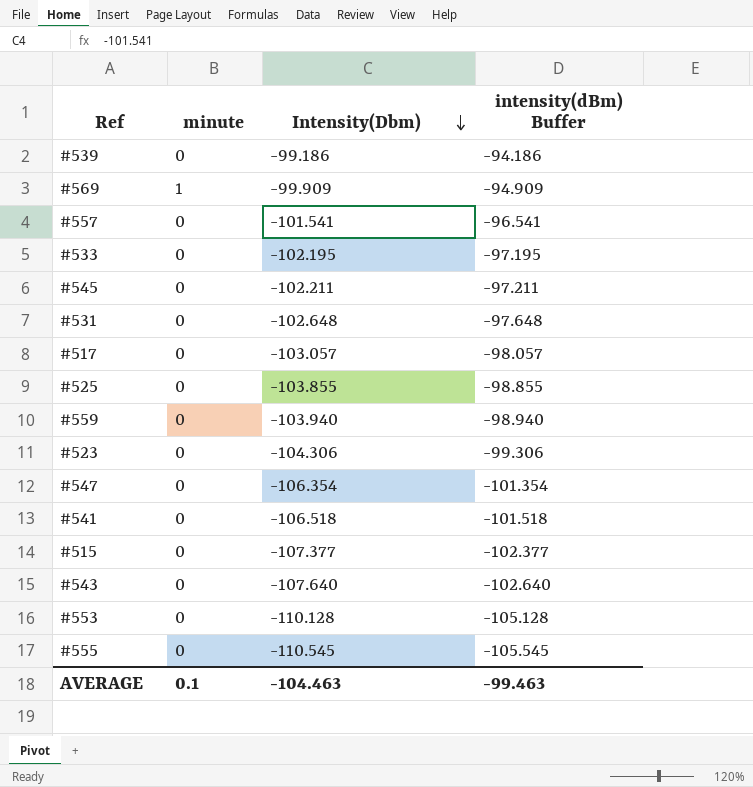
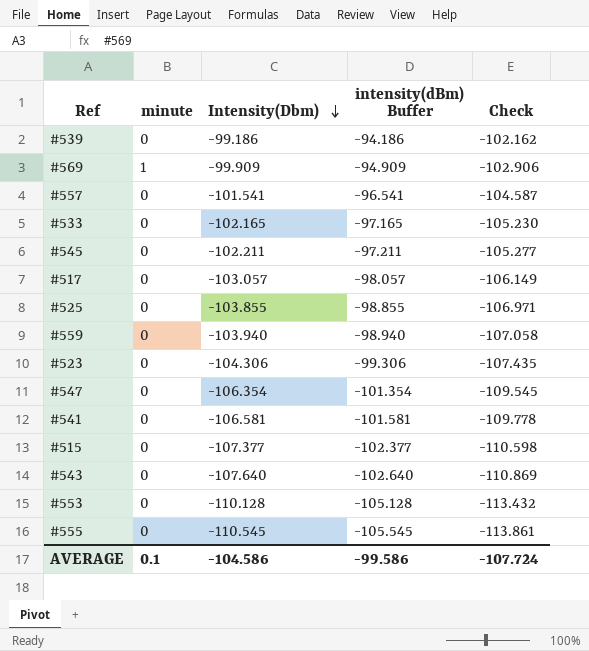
column Check | formula: none -> [Intensity(Dbm)] * 1.03
row #531: 0 | -102.648 | -97.648 -> none
#533 | Intensity(Dbm): -102.195 -> -102.165
#533 | intensity(dBm) Buffer: -97.195 -> -97.165
#541 | Intensity(Dbm): -106.518 -> -106.581
#541 | intensity(dBm) Buffer: -101.518 -> -101.581
AVERAGE | Intensity(Dbm): -104.463 -> -104.586
AVERAGE | intensity(dBm) Buffer: -99.463 -> -99.586

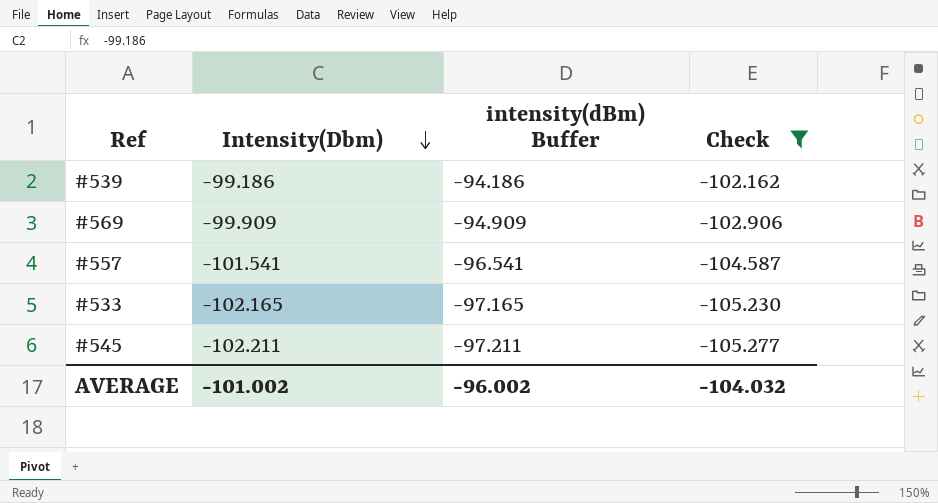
filter: none -> Check >= -105.277
column minute | position: 2 -> none
AVERAGE | Intensity(Dbm): -104.586 -> -101.002
AVERAGE | intensity(dBm) Buffer: -99.586 -> -96.002
AVERAGE | Check: -107.724 -> -104.032

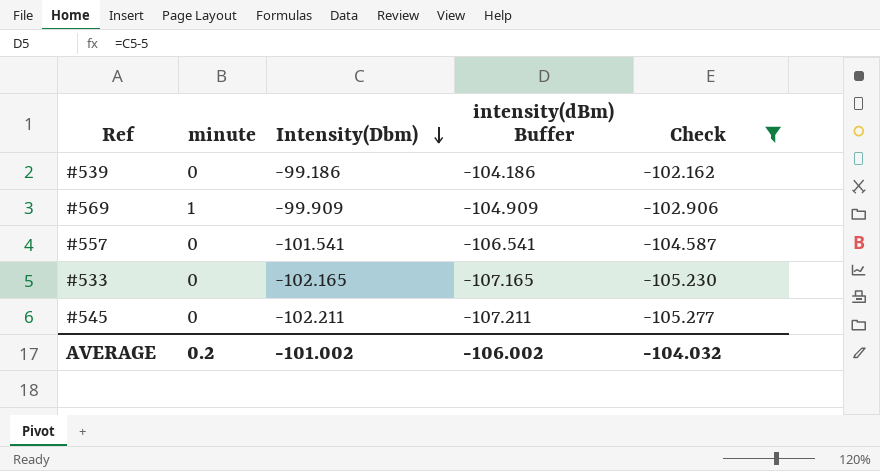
column minute | position: none -> 2
column intensity(dBm) Buffer | formula: [Intensity(Dbm)] + 5 -> [Intensity(Dbm)] - 5
AVERAGE | intensity(dBm) Buffer: -96.002 -> -106.002

